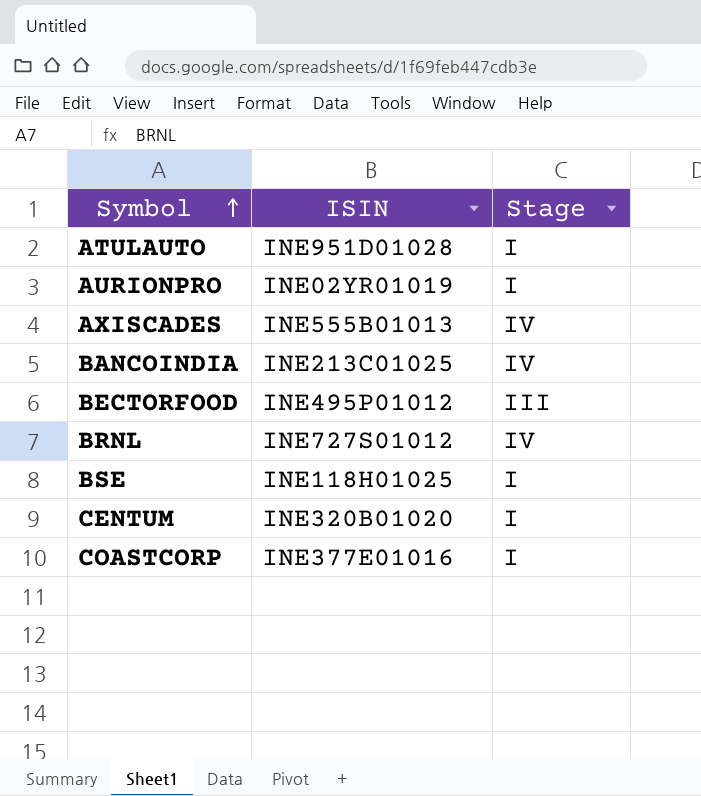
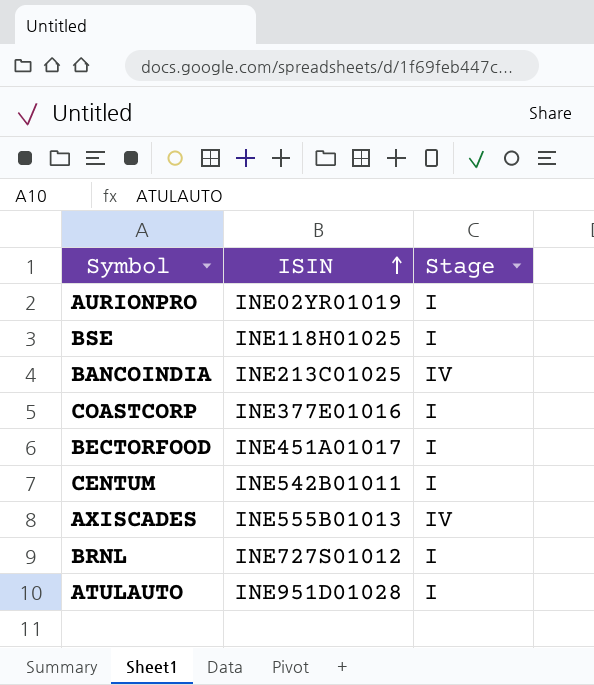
row order: Symbol ascending -> ISIN ascending
BECTORFOOD | ISIN: INE495P01012 -> INE451A01017
BECTORFOOD | Stage: III -> I
CENTUM | ISIN: INE320B01020 -> INE542B01011
BRNL | Stage: IV -> I

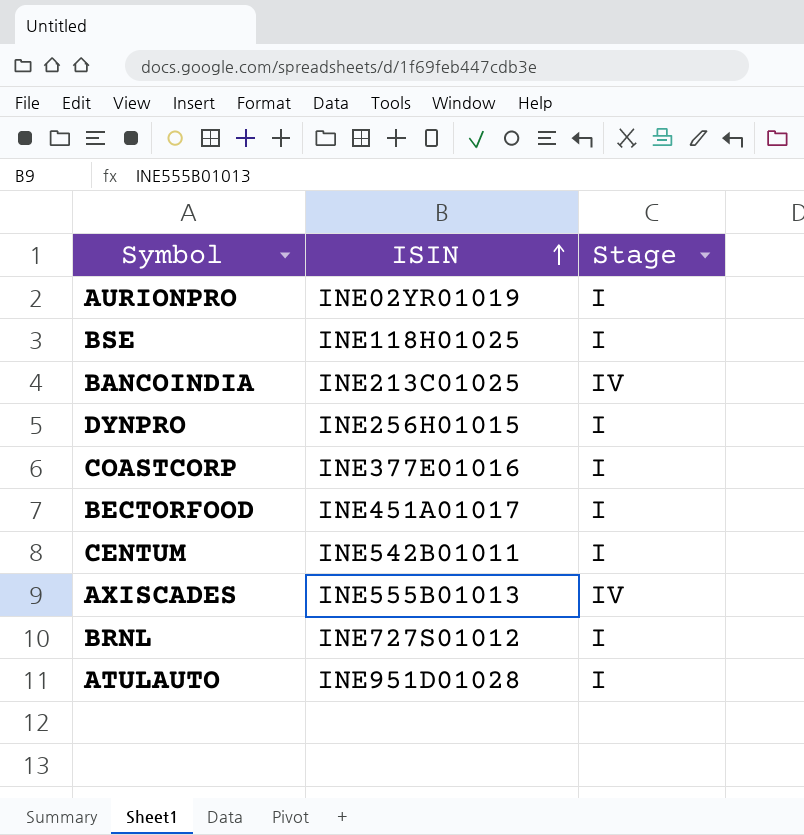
row DYNPRO: none -> INE256H01015 | I

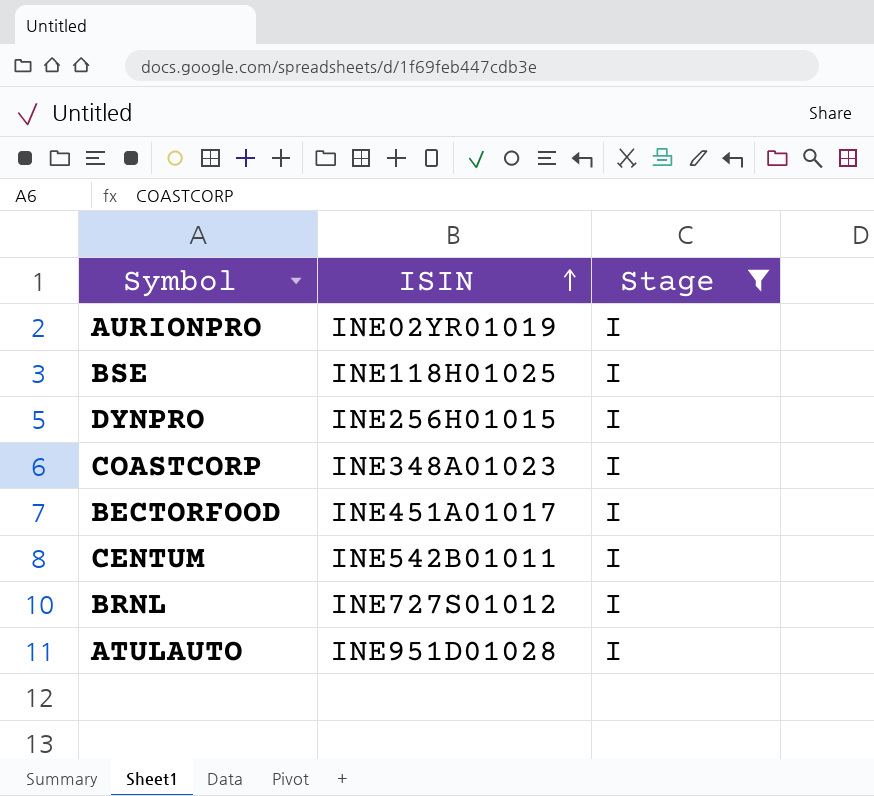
filter: none -> Stage = I
COASTCORP | ISIN: INE377E01016 -> INE348A01023

